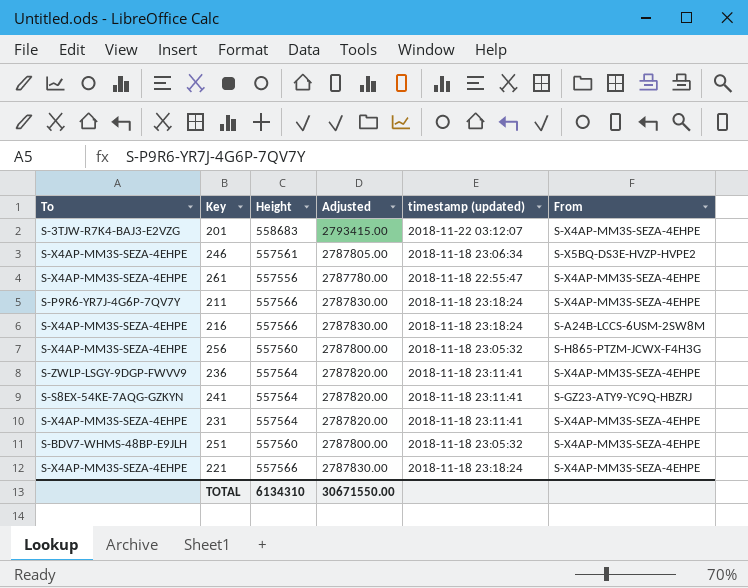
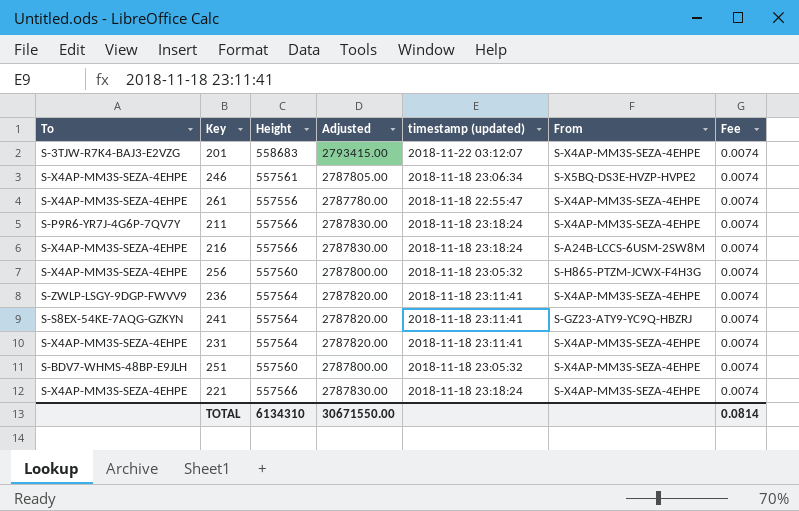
column Fee | position: none -> 7

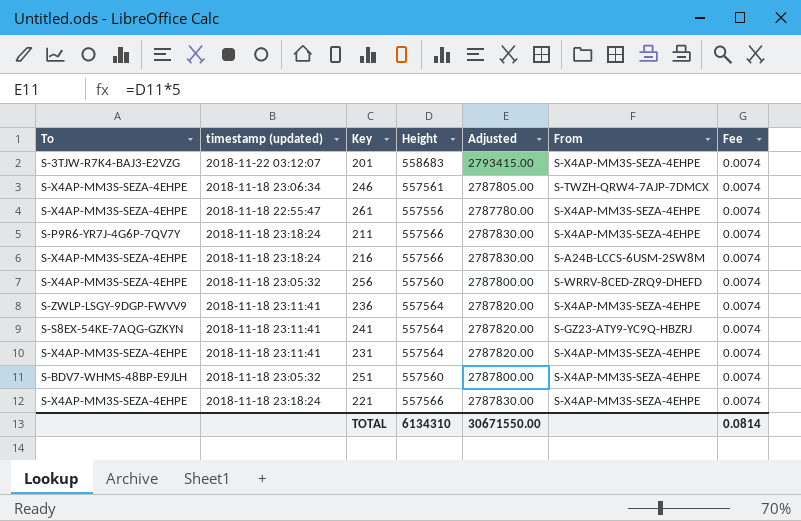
column timestamp (updated) | position: 5 -> 2
246 | From: S-X5BQ-DS3E-HVZP-HVPE2 -> S-TWZH-QRW4-7AJP-7DMCX
256 | From: S-H865-PTZM-JCWX-F4H3G -> S-WRRV-8CED-ZRQ9-DHEFD

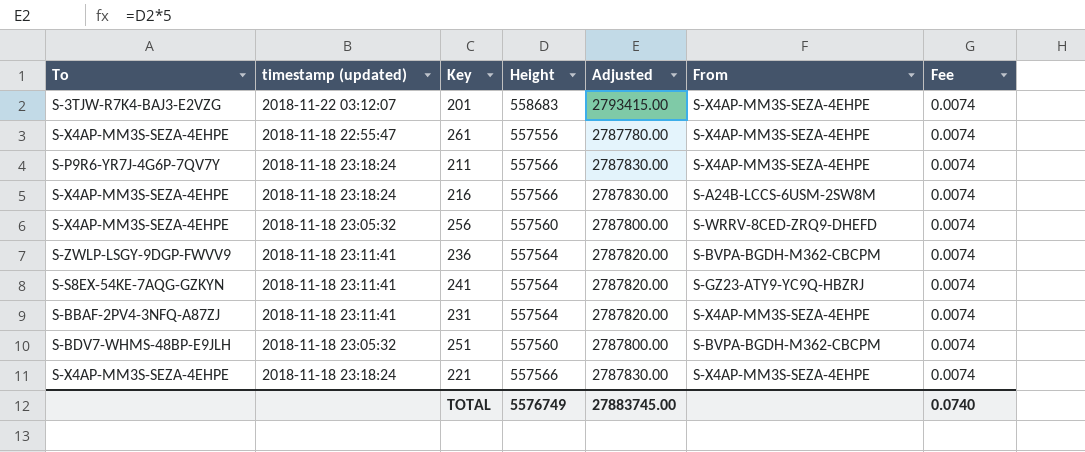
row 246: S-X4AP-MM3S-SEZA-4EHPE | 2018-11-18 23:06:34 | 557561 | 2787805.00 | S-TWZH-QRW4-7AJP-7DMCX | 0.0074 -> none
236 | From: S-X4AP-MM3S-SEZA-4EHPE -> S-BVPA-BGDH-M362-CBCPM
231 | To: S-X4AP-MM3S-SEZA-4EHPE -> S-BBAF-2PV4-3NFQ-A87ZJ
251 | From: S-X4AP-MM3S-SEZA-4EHPE -> S-BVPA-BGDH-M362-CBCPM
TOTAL | Height: 6134310 -> 5576749
TOTAL | Adjusted: 30671550.00 -> 27883745.00
TOTAL | Fee: 0.0814 -> 0.0740

